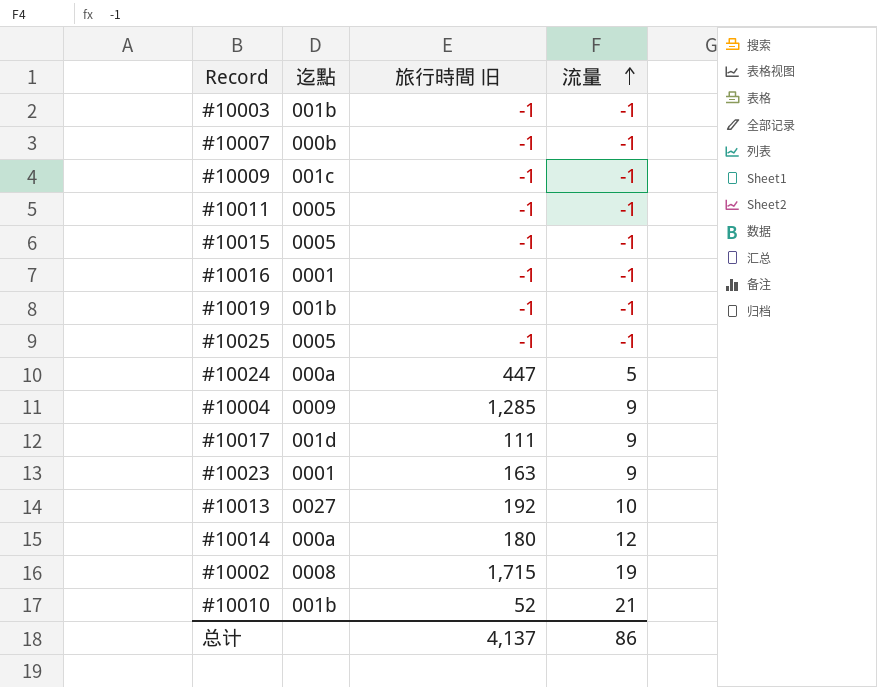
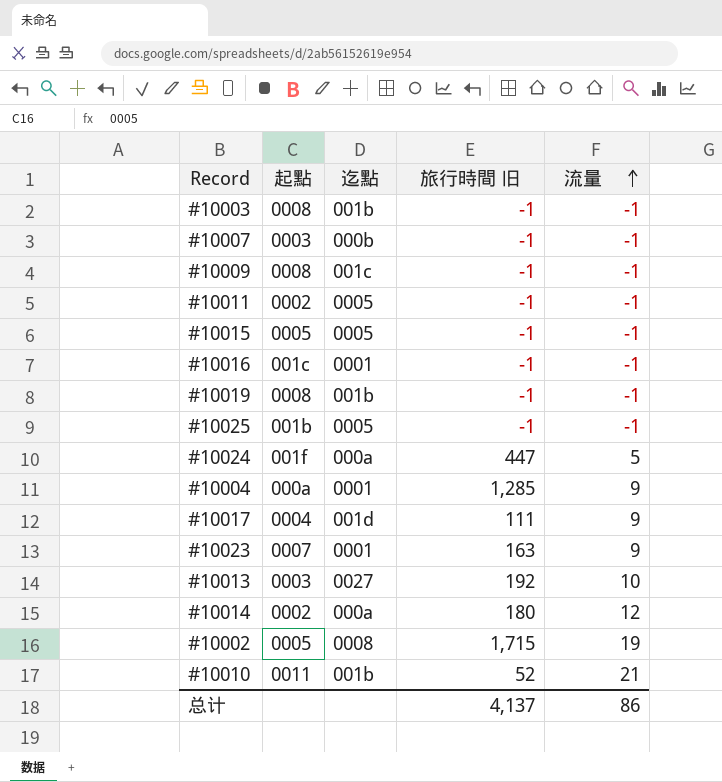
column 起點 | position: none -> 2
#10004 | 迄點: 0009 -> 0001

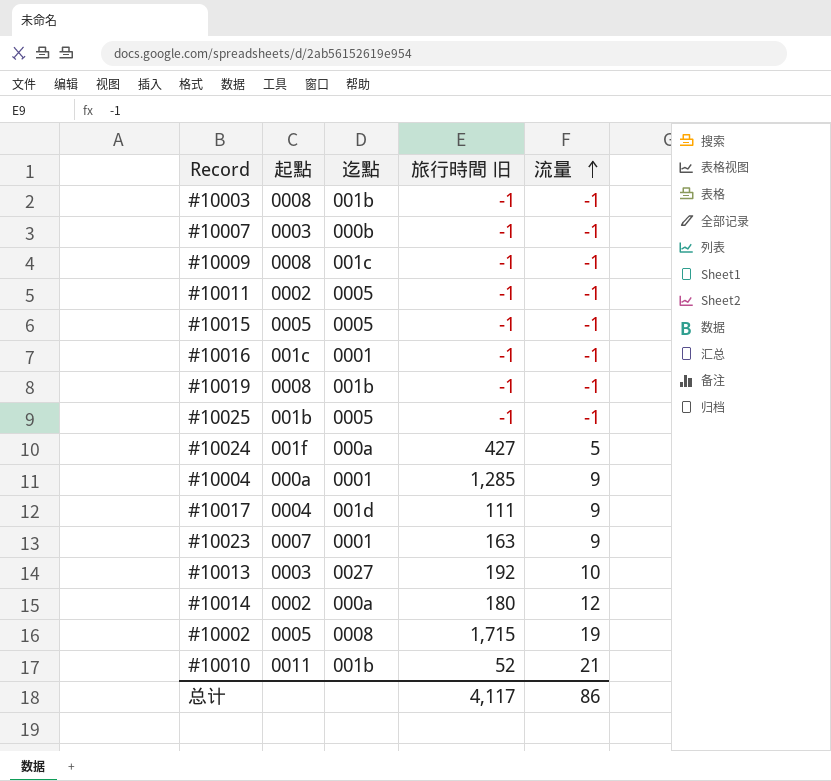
#10024 | 旅行時間 旧: 447 -> 427
总计 | 旅行時間 旧: 4,137 -> 4,117

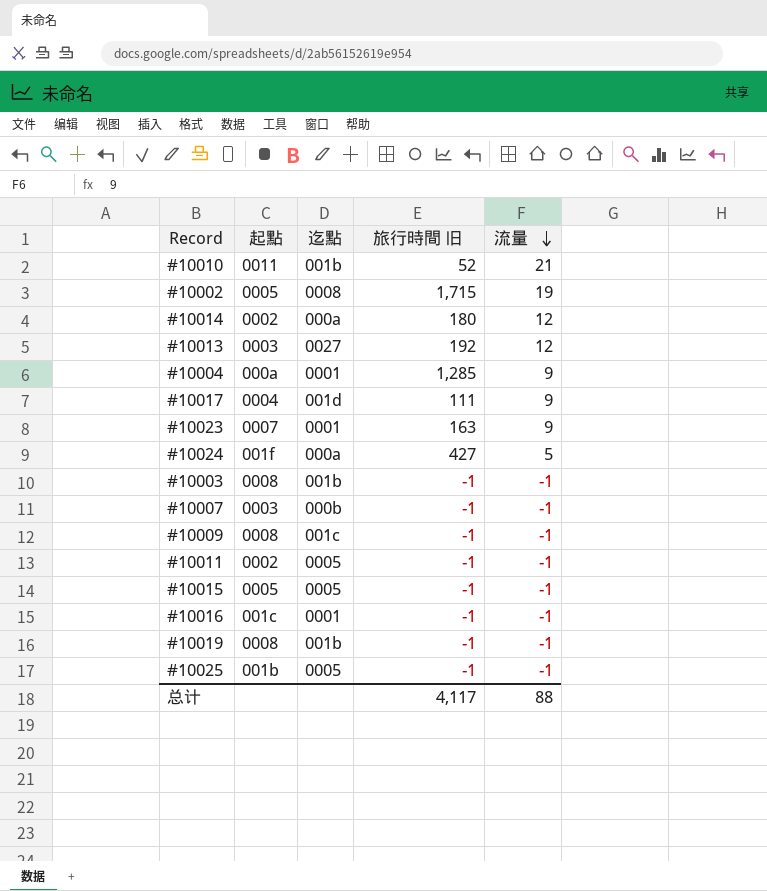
row order: 流量 ascending -> 流量 descending
#10013 | 流量: 10 -> 12
总计 | 流量: 86 -> 88

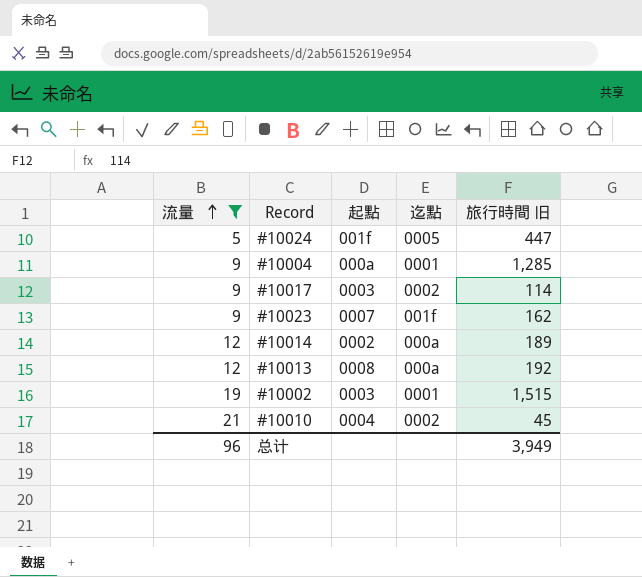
filter: none -> 流量 != -1
row order: 流量 descending -> 流量 ascending
column 流量 | position: 5 -> 1
#10024 | 迄點: 000a -> 0005
#10024 | 旅行時間 旧: 427 -> 447
#10017 | 起點: 0004 -> 0003
#10017 | 迄點: 001d -> 0002
#10017 | 旅行時間 旧: 111 -> 114
#10023 | 迄點: 0001 -> 001f
#10023 | 旅行時間 旧: 163 -> 162
#10014 | 旅行時間 旧: 180 -> 189
#10013 | 起點: 0003 -> 0008
#10013 | 迄點: 0027 -> 000a
#10002 | 起點: 0005 -> 0003
#10002 | 迄點: 0008 -> 0001
#10002 | 旅行時間 旧: 1,715 -> 1,515
#10010 | 起點: 0011 -> 0004
#10010 | 迄點: 001b -> 0002
#10010 | 旅行時間 旧: 52 -> 45
总计 | 流量: 88 -> 96
总计 | 旅行時間 旧: 4,117 -> 3,949

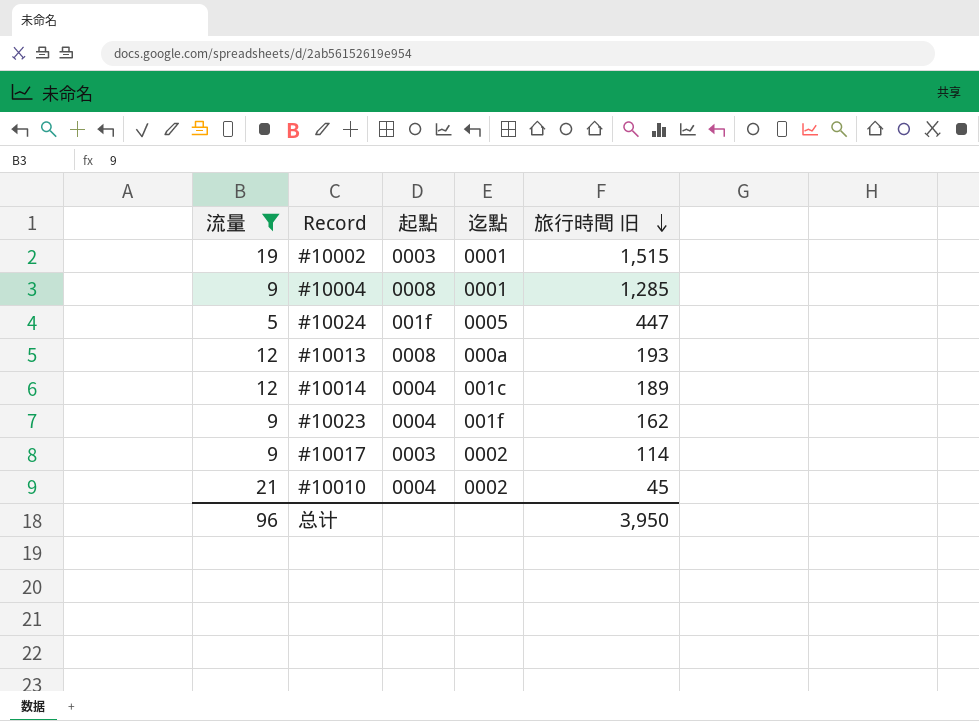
row order: 流量 ascending -> 旅行時間 旧 descending
#10004 | 起點: 000a -> 0008
#10013 | 旅行時間 旧: 192 -> 193
#10014 | 起點: 0002 -> 0004
#10014 | 迄點: 000a -> 001c
#10023 | 起點: 0007 -> 0004
总计 | 旅行時間 旧: 3,949 -> 3,950

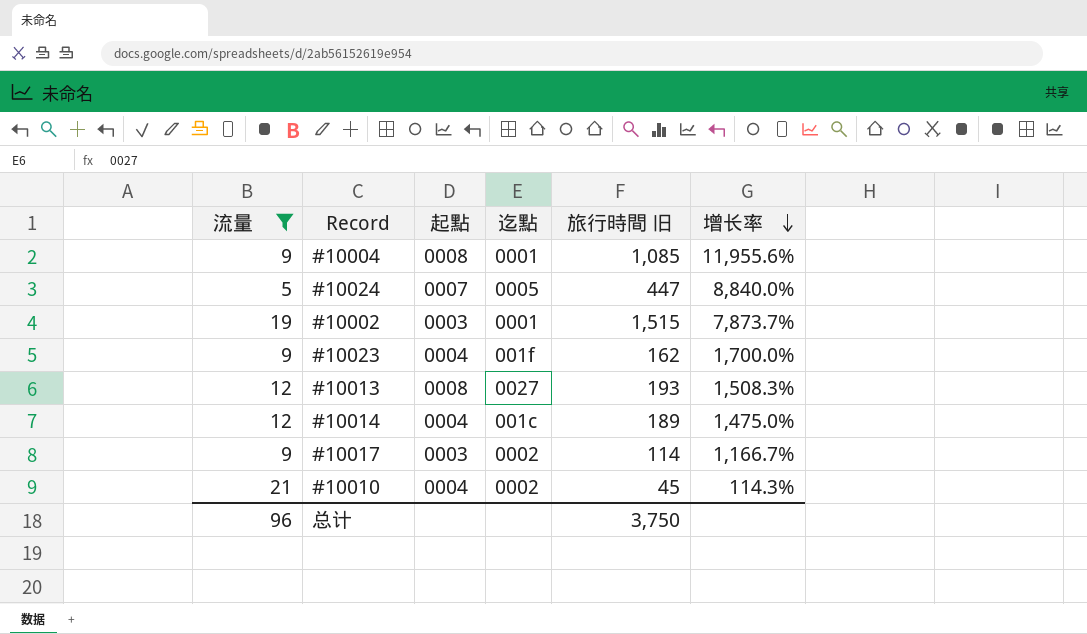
row order: 旅行時間 旧 descending -> 增长率 descending
column 增长率 | formula: none -> ([旅行時間 旧] - [流量]) / [流量]
#10004 | 旅行時間 旧: 1,285 -> 1,085
#10024 | 起點: 001f -> 0007
#10013 | 迄點: 000a -> 0027
总计 | 旅行時間 旧: 3,950 -> 3,750

